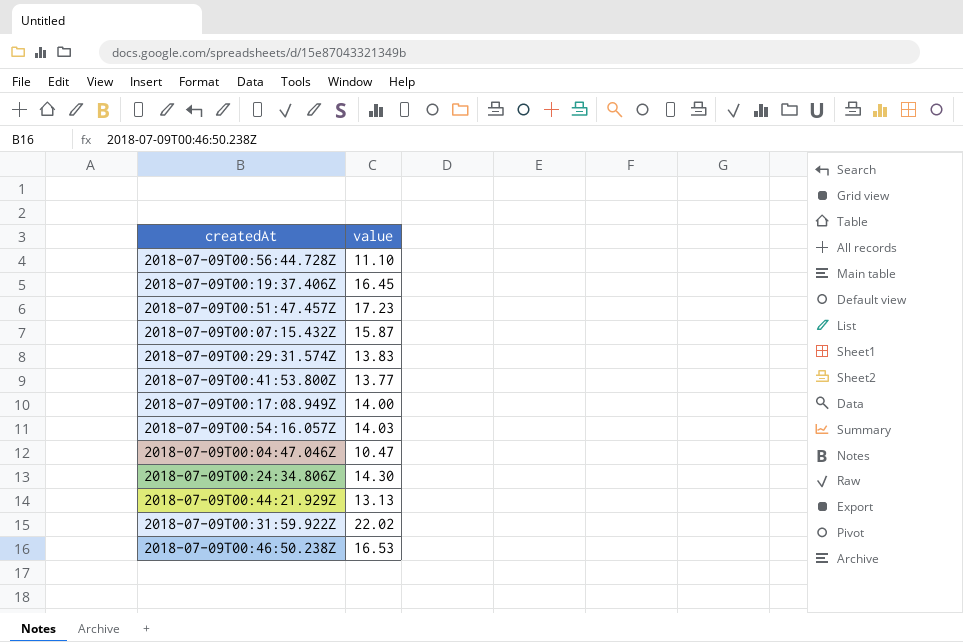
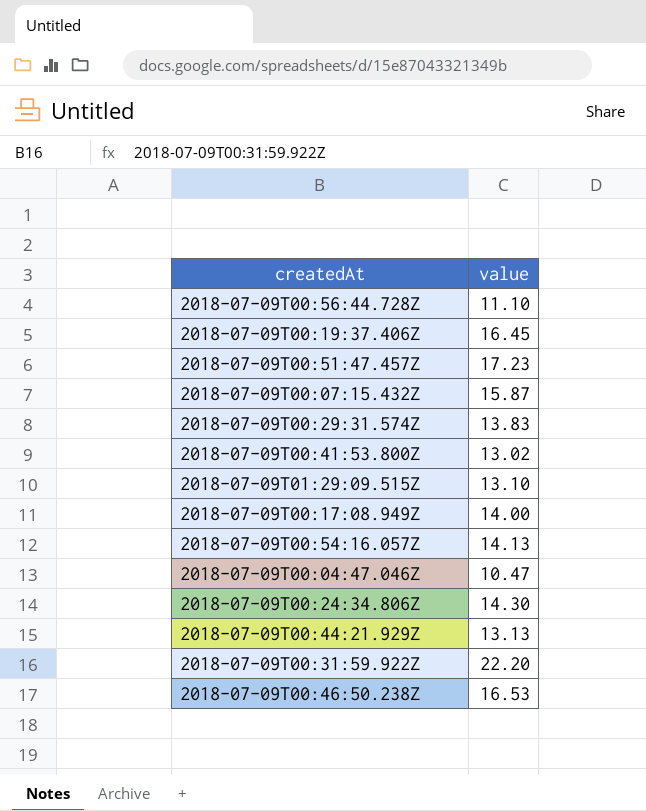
2018-07-09T00:41:53.800Z | value: 13.77 -> 13.02
row 2018-07-09T01:29:09.515Z: none -> 13.10
2018-07-09T00:54:16.057Z | value: 14.03 -> 14.13
2018-07-09T00:31:59.922Z | value: 22.02 -> 22.20

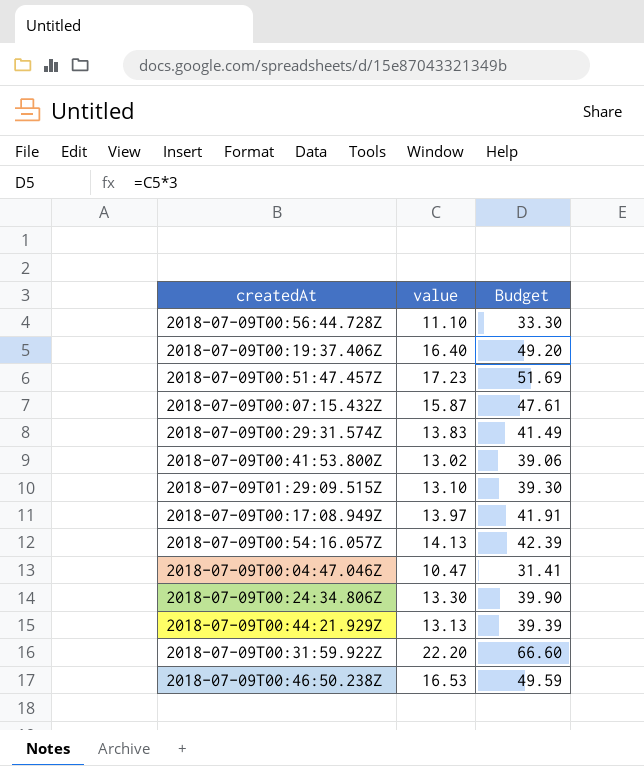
column Budget | formula: none -> [value] * 3
2018-07-09T00:19:37.406Z | value: 16.45 -> 16.40
2018-07-09T00:17:08.949Z | value: 14.00 -> 13.97
2018-07-09T00:24:34.806Z | value: 14.30 -> 13.30

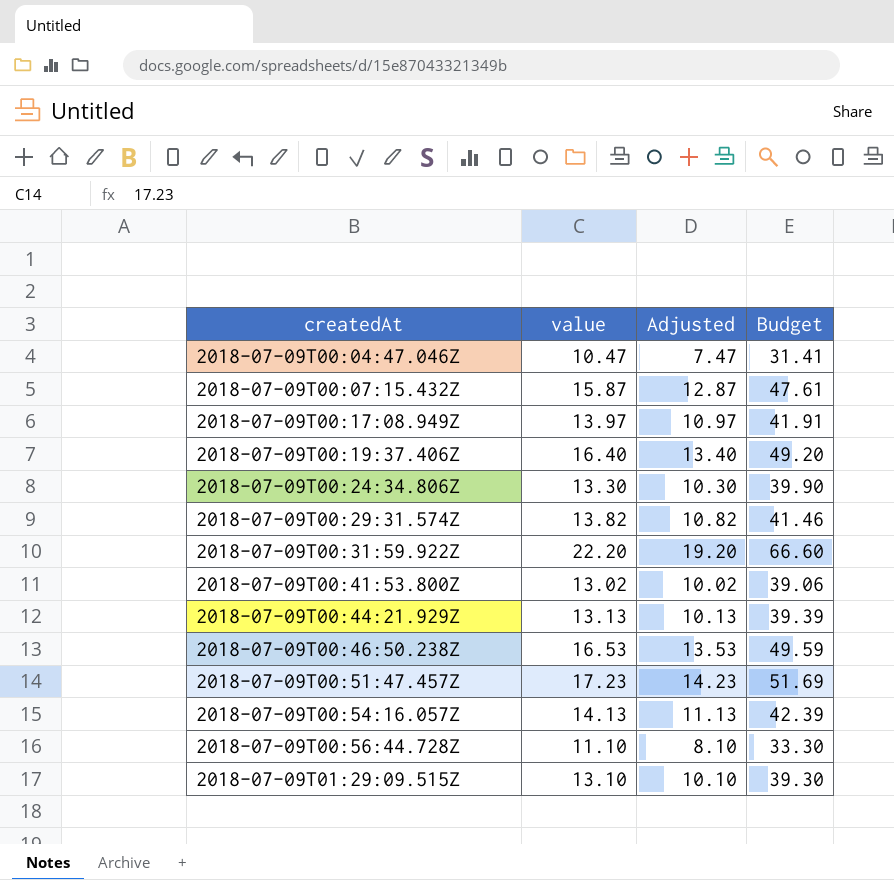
row order: none -> createdAt ascending
column Adjusted | formula: none -> [value] - 3
2018-07-09T00:29:31.574Z | value: 13.83 -> 13.82
2018-07-09T00:29:31.574Z | Budget: 41.49 -> 41.46

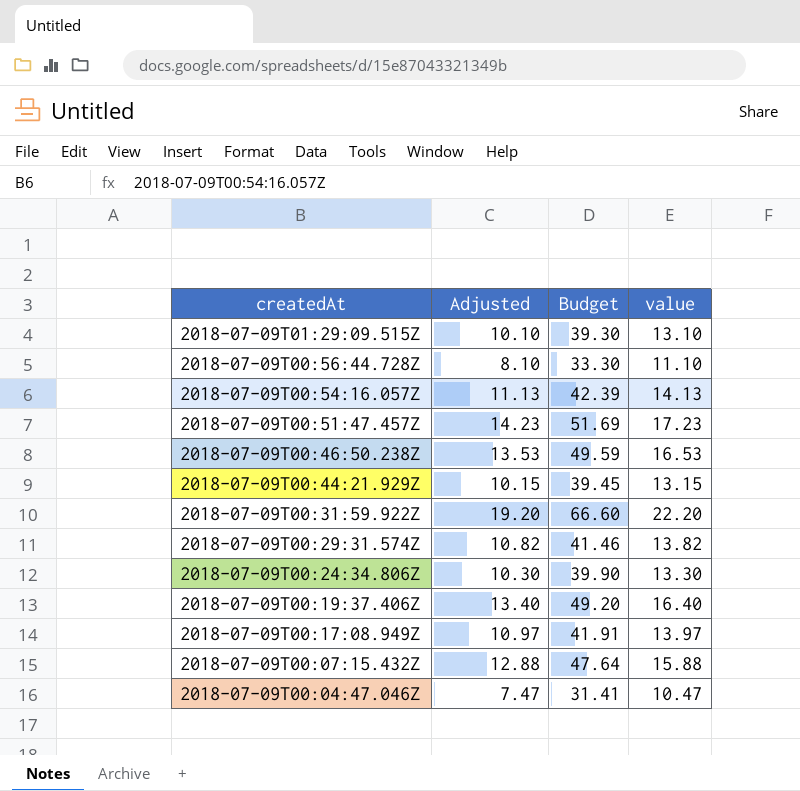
row order: createdAt ascending -> createdAt descending
column value | position: 2 -> 4
row 2018-07-09T00:41:53.800Z: 13.02 | 10.02 | 39.06 -> none
2018-07-09T00:44:21.929Z | Adjusted: 10.13 -> 10.15
2018-07-09T00:44:21.929Z | Budget: 39.39 -> 39.45
2018-07-09T00:44:21.929Z | value: 13.13 -> 13.15
2018-07-09T00:07:15.432Z | Adjusted: 12.87 -> 12.88
2018-07-09T00:07:15.432Z | Budget: 47.61 -> 47.64
2018-07-09T00:07:15.432Z | value: 15.87 -> 15.88

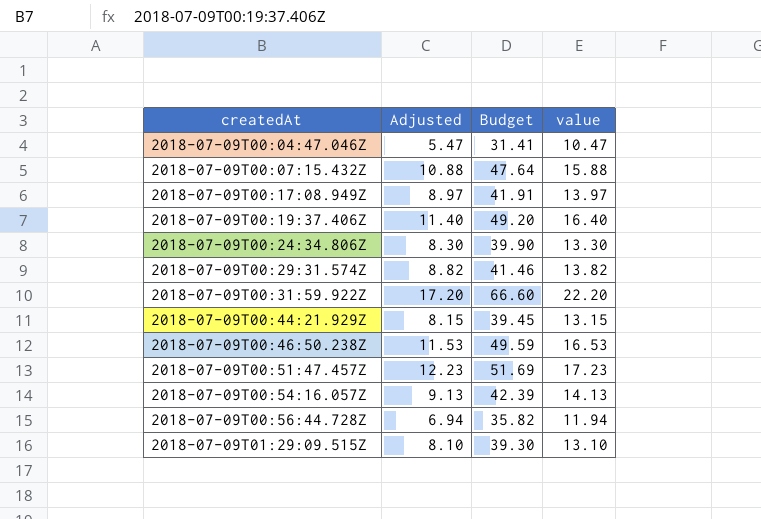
row order: createdAt descending -> createdAt ascending
column Adjusted | formula: [value] - 3 -> [value] - 5
2018-07-09T00:56:44.728Z | Budget: 33.30 -> 35.82
2018-07-09T00:56:44.728Z | value: 11.10 -> 11.94

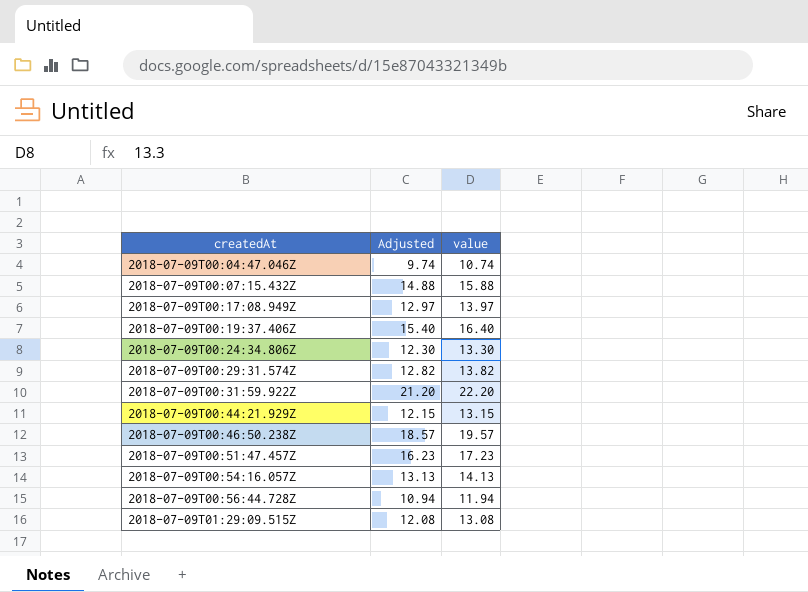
column Budget | formula: [value] * 3 -> none
column Adjusted | formula: [value] - 5 -> [value] - 1
2018-07-09T00:04:47.046Z | value: 10.47 -> 10.74
2018-07-09T00:46:50.238Z | value: 16.53 -> 19.57
2018-07-09T01:29:09.515Z | value: 13.10 -> 13.08

